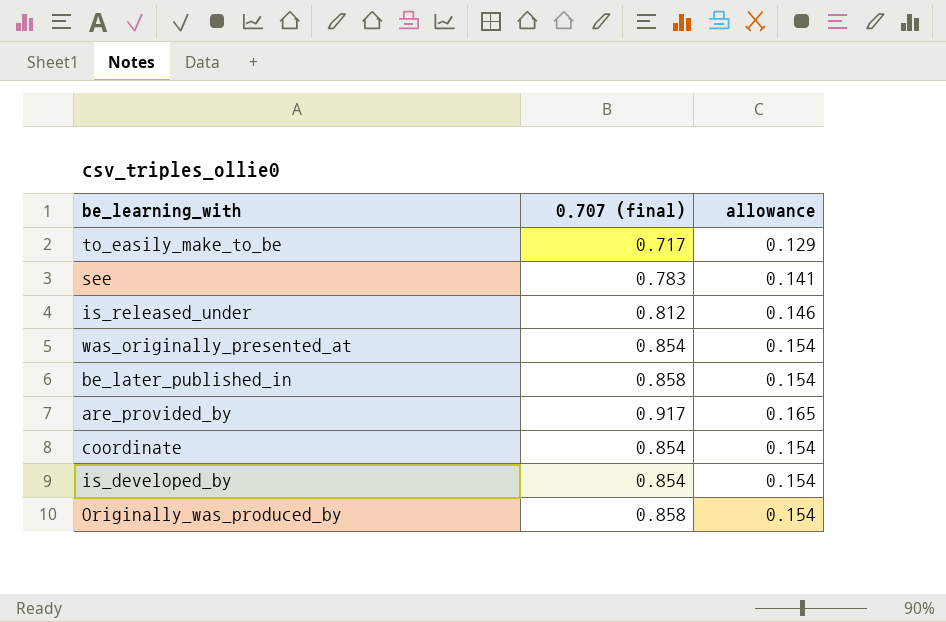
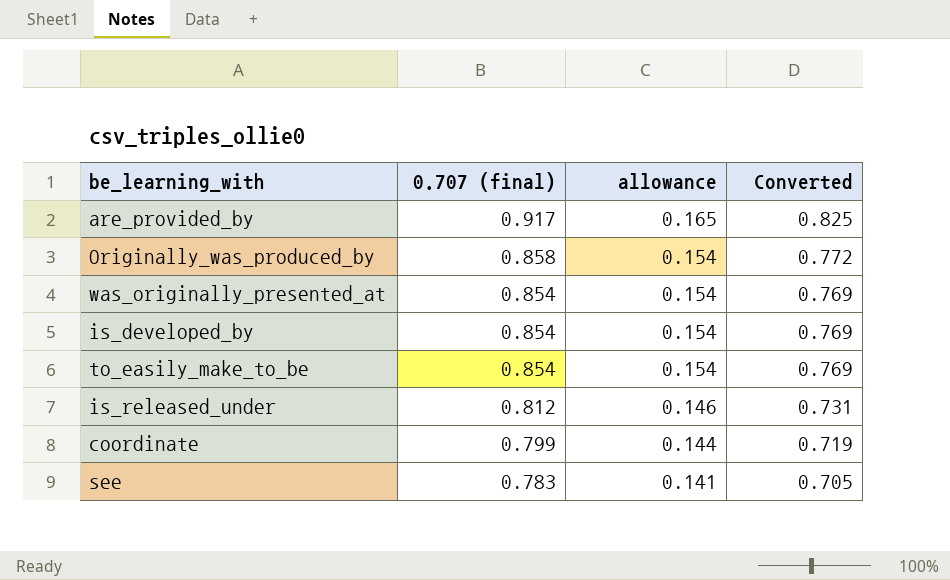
row order: none -> 0.707 (final) descending
column Converted | formula: none -> [0.707 (final)] * 0.9
row be_later_published_in: 0.858 | 0.154 -> none
to_easily_make_to_be | 0.707 (final): 0.717 -> 0.854
to_easily_make_to_be | allowance: 0.129 -> 0.154
coordinate | 0.707 (final): 0.854 -> 0.799
coordinate | allowance: 0.154 -> 0.144

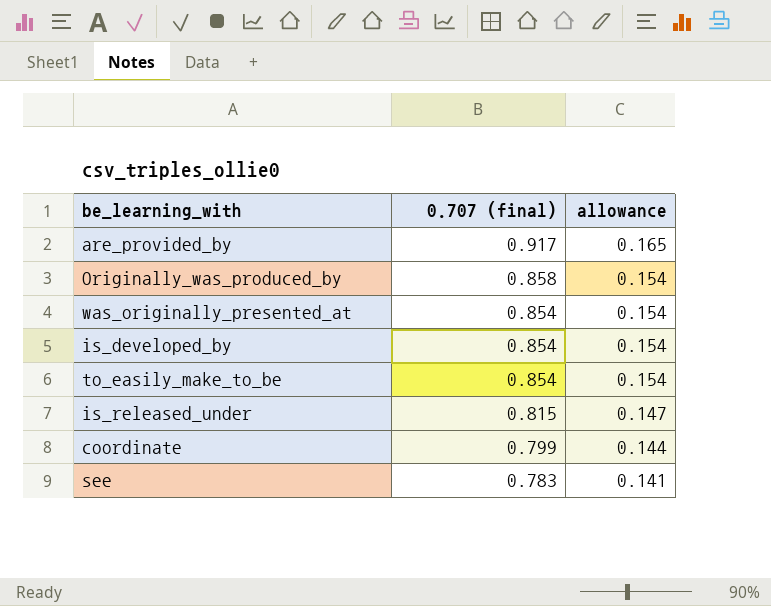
column Converted | formula: [0.707 (final)] * 0.9 -> none
is_released_under | 0.707 (final): 0.812 -> 0.815
is_released_under | allowance: 0.146 -> 0.147

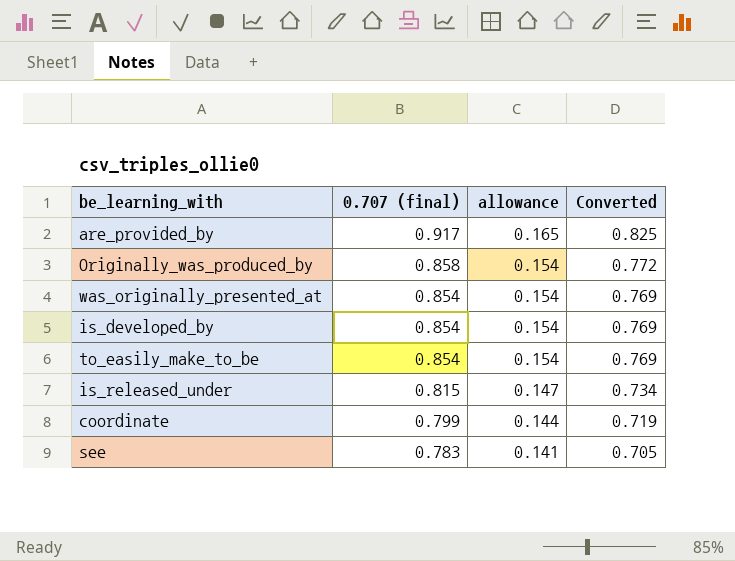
column Converted | formula: none -> [0.707 (final)] * 0.9

